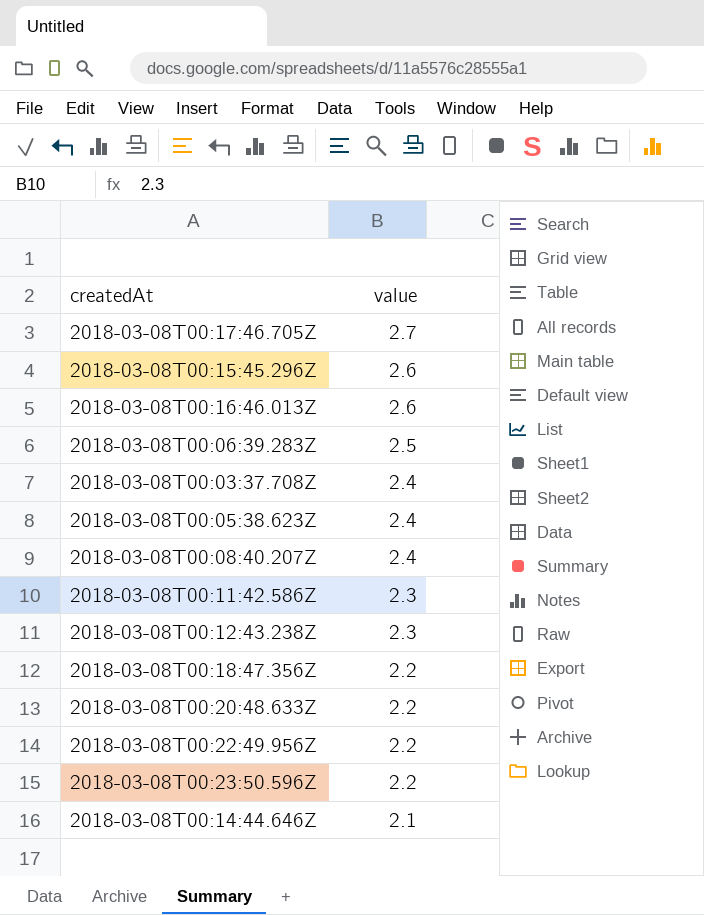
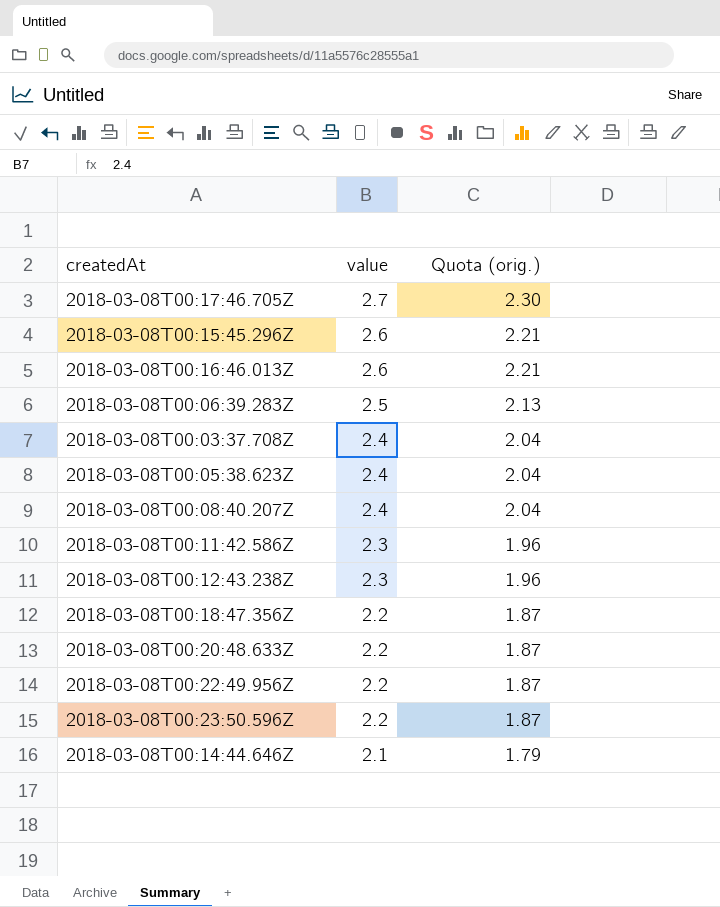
column Quota (orig.) | formula: none -> [value] * 0.85

